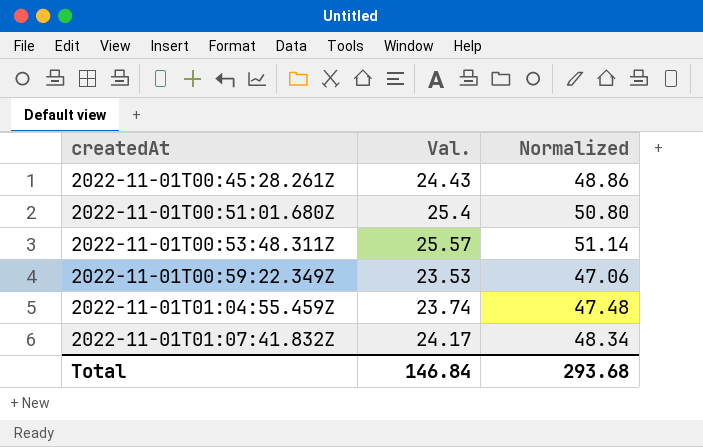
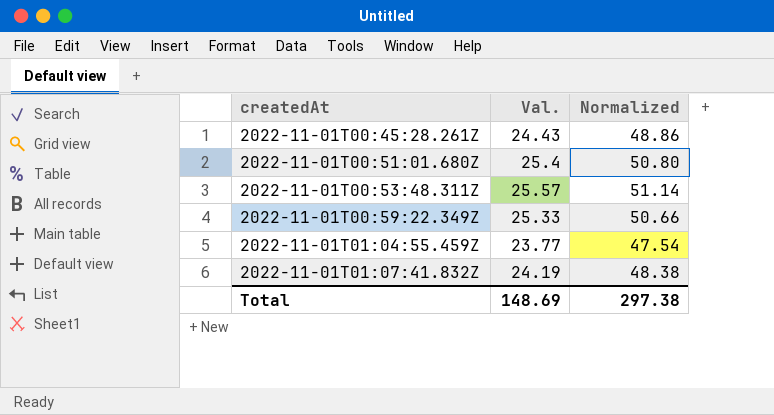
2022-11-01T00:59:22.349Z | Val.: 23.53 -> 25.33
2022-11-01T00:59:22.349Z | Normalized: 47.06 -> 50.66
2022-11-01T01:04:55.459Z | Val.: 23.74 -> 23.77
2022-11-01T01:04:55.459Z | Normalized: 47.48 -> 47.54
2022-11-01T01:07:41.832Z | Val.: 24.17 -> 24.19
2022-11-01T01:07:41.832Z | Normalized: 48.34 -> 48.38
Total | Val.: 146.84 -> 148.69
Total | Normalized: 293.68 -> 297.38

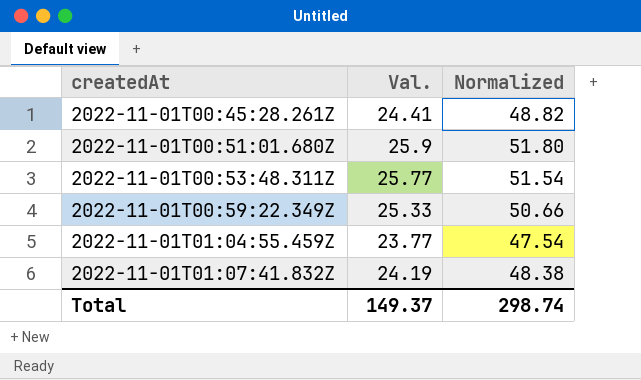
2022-11-01T00:45:28.261Z | Val.: 24.43 -> 24.41
2022-11-01T00:45:28.261Z | Normalized: 48.86 -> 48.82
2022-11-01T00:51:01.680Z | Val.: 25.4 -> 25.9
2022-11-01T00:51:01.680Z | Normalized: 50.80 -> 51.80
2022-11-01T00:53:48.311Z | Val.: 25.57 -> 25.77
2022-11-01T00:53:48.311Z | Normalized: 51.14 -> 51.54
Total | Val.: 148.69 -> 149.37
Total | Normalized: 297.38 -> 298.74

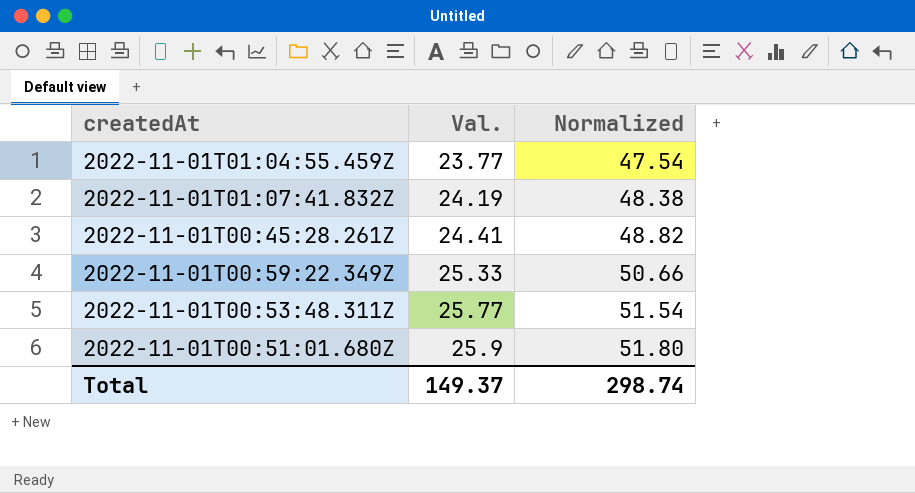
row order: createdAt ascending -> Val. ascending

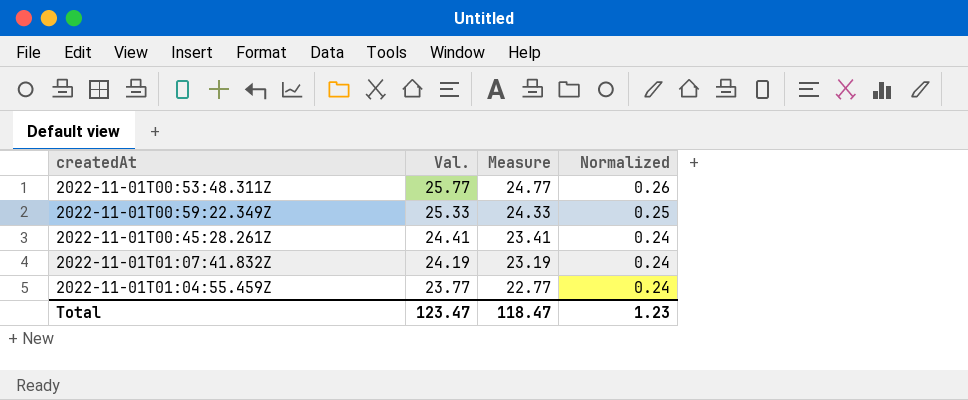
row order: Val. ascending -> Val. descending
column Measure | formula: none -> [Val.] - 1
column Normalized | formula: [Val.] * 2 -> [Val.] * 0.01
row 2022-11-01T00:51:01.680Z: 25.9 | 51.80 -> none
Total | Val.: 149.37 -> 123.47
Total | Normalized: 298.74 -> 1.23

